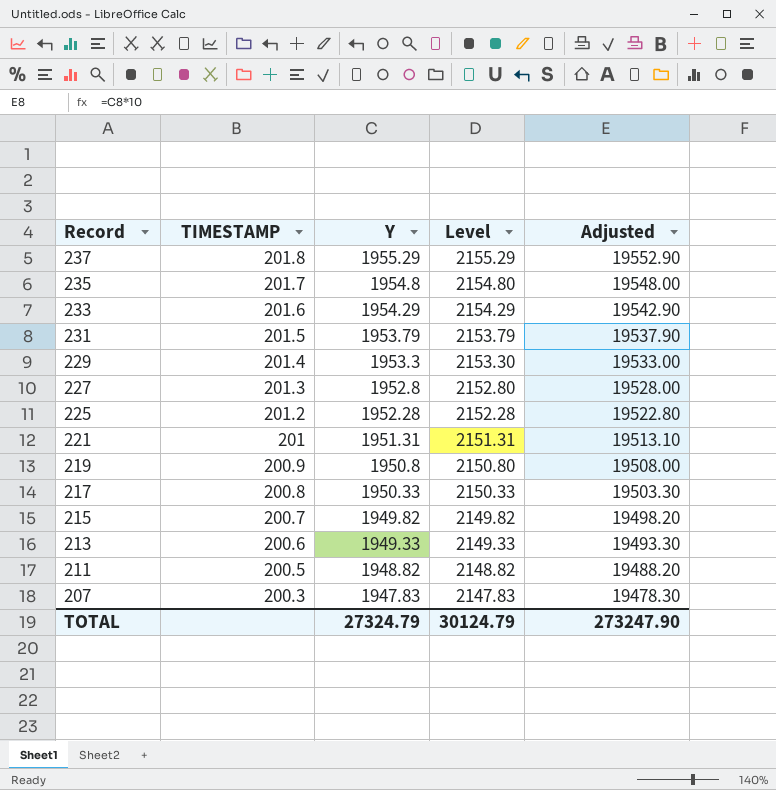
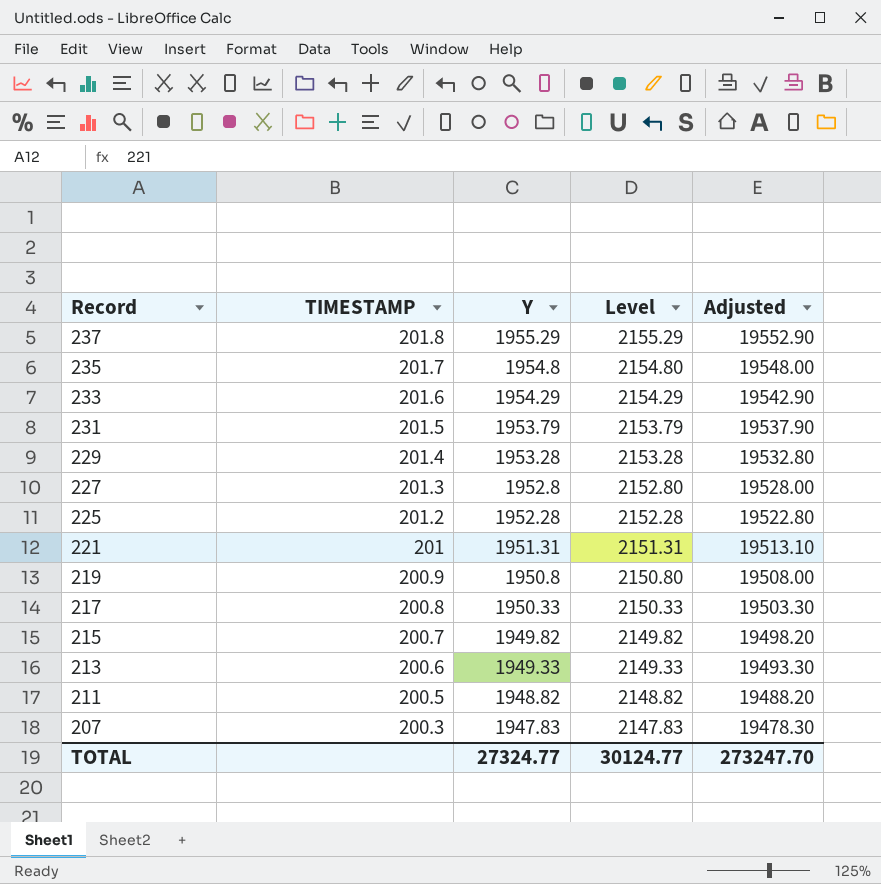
229 | Y: 1953.3 -> 1953.28
229 | Level: 2153.30 -> 2153.28
229 | Adjusted: 19533.00 -> 19532.80
TOTAL | Y: 27324.79 -> 27324.77
TOTAL | Level: 30124.79 -> 30124.77
TOTAL | Adjusted: 273247.90 -> 273247.70

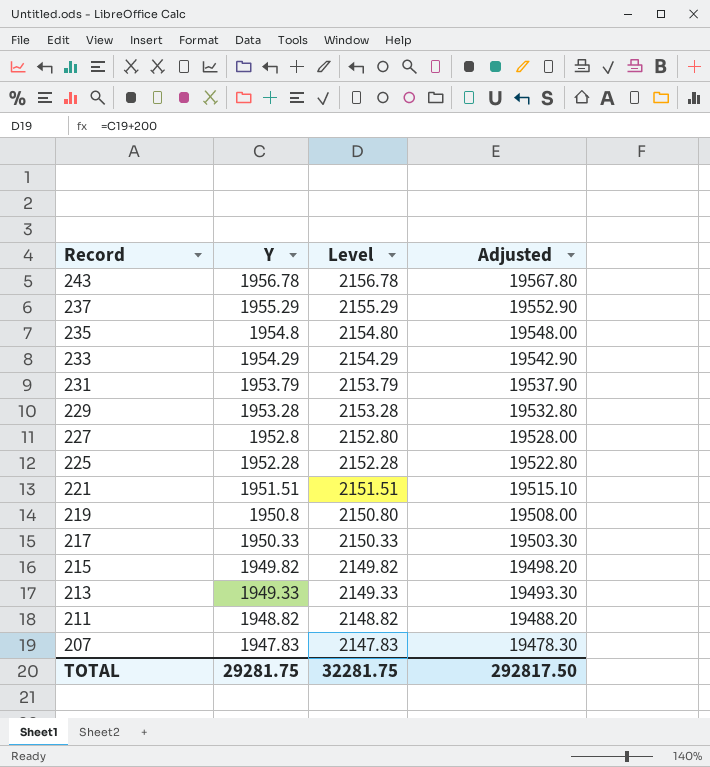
column TIMESTAMP | position: 2 -> none
row 243: none -> 1956.78 | 2156.78 | 19567.80
221 | Y: 1951.31 -> 1951.51
221 | Level: 2151.31 -> 2151.51
221 | Adjusted: 19513.10 -> 19515.10
TOTAL | Y: 27324.77 -> 29281.75
TOTAL | Level: 30124.77 -> 32281.75
TOTAL | Adjusted: 273247.70 -> 292817.50

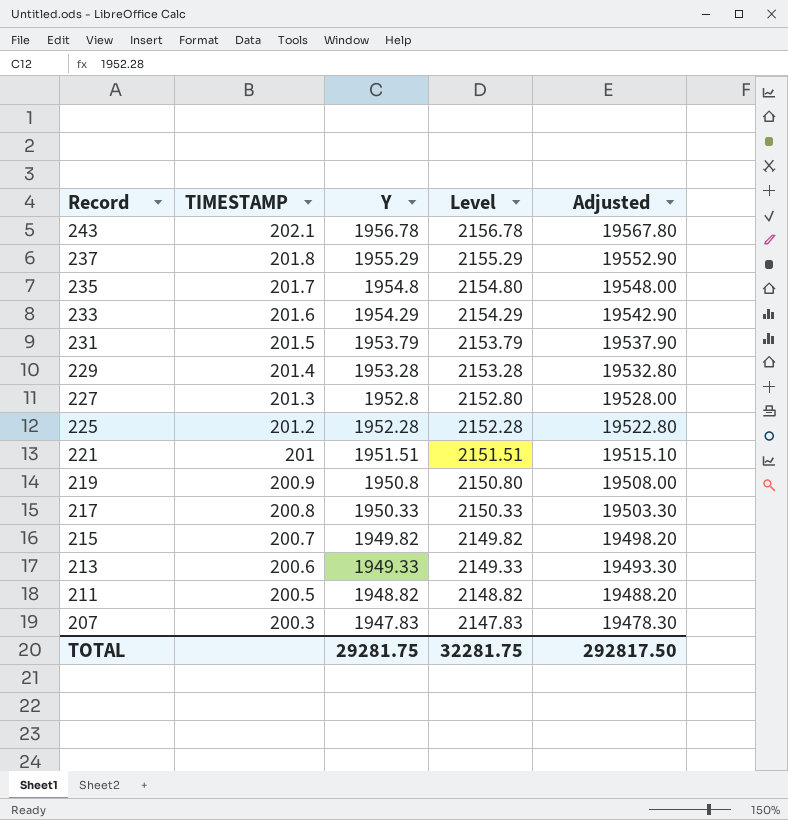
column TIMESTAMP | position: none -> 2

